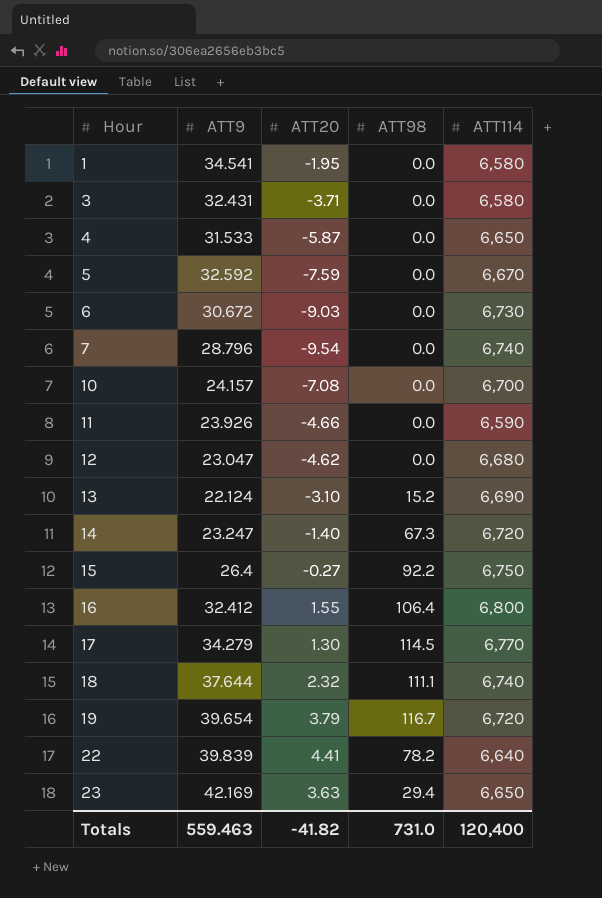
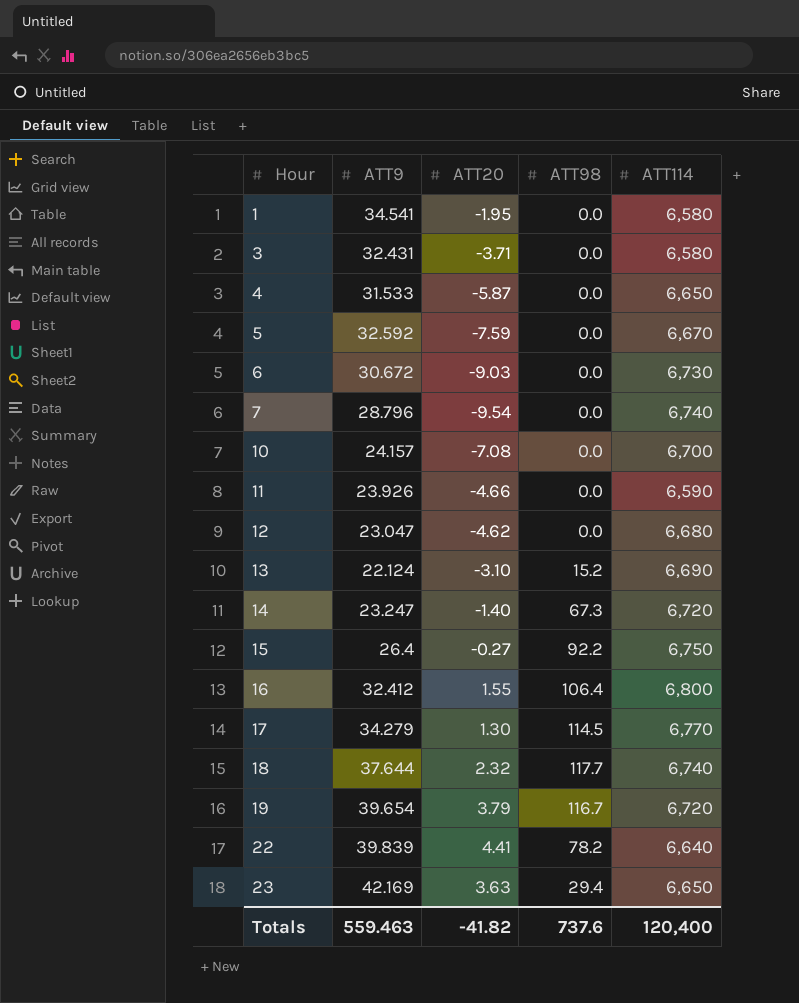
18 | ATT98: 111.1 -> 117.7
Totals | ATT98: 731.0 -> 737.6

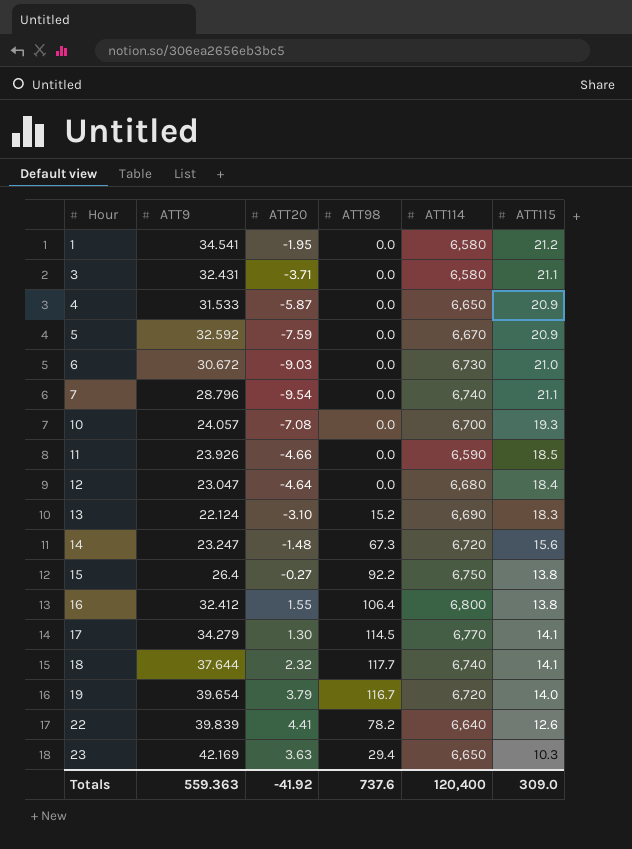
column ATT115 | position: none -> 6
10 | ATT9: 24.157 -> 24.057
12 | ATT20: -4.62 -> -4.64
14 | ATT20: -1.40 -> -1.48
Totals | ATT9: 559.463 -> 559.363
Totals | ATT20: -41.82 -> -41.92

